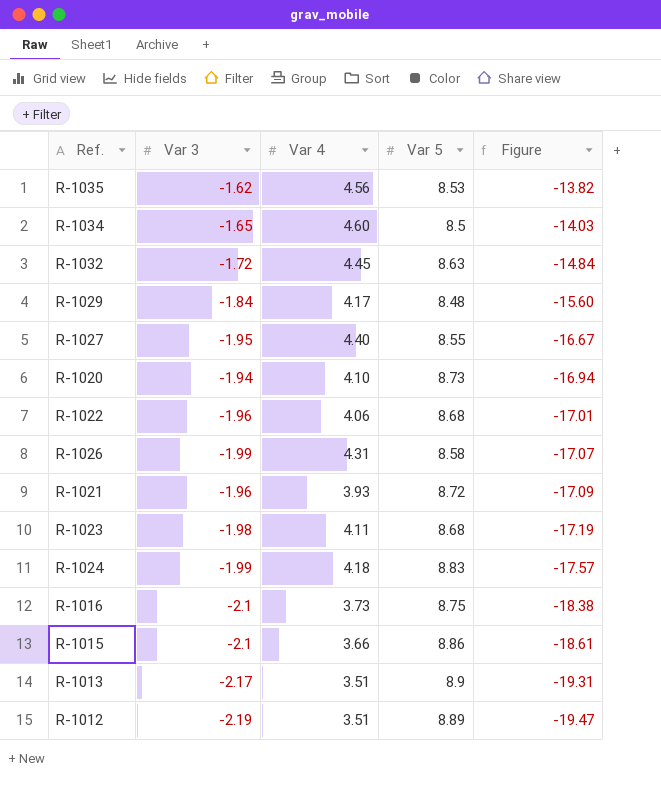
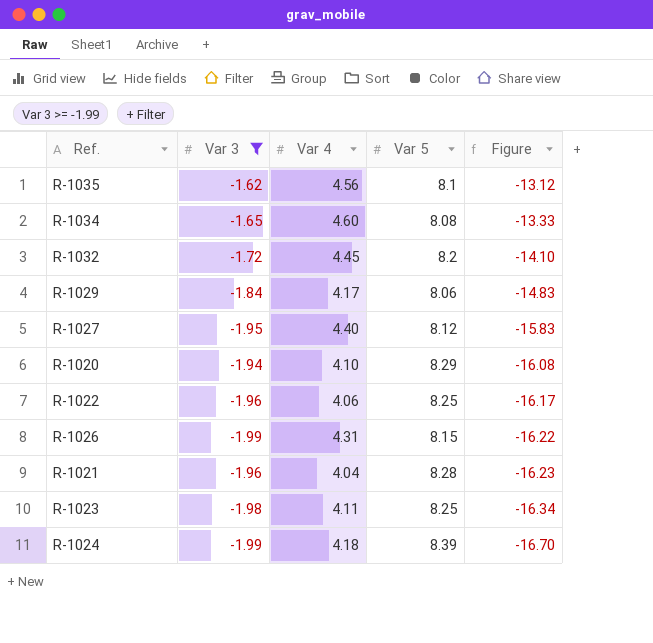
filter: none -> Var 3 >= -1.99
R-1035 | Var 5: 8.53 -> 8.1
R-1035 | Figure: -13.82 -> -13.12
R-1034 | Var 5: 8.5 -> 8.08
R-1034 | Figure: -14.03 -> -13.33
R-1032 | Var 5: 8.63 -> 8.2
R-1032 | Figure: -14.84 -> -14.10
R-1029 | Var 5: 8.48 -> 8.06
R-1029 | Figure: -15.60 -> -14.83
R-1027 | Var 5: 8.55 -> 8.12
R-1027 | Figure: -16.67 -> -15.83
R-1020 | Var 5: 8.73 -> 8.29
R-1020 | Figure: -16.94 -> -16.08
R-1022 | Var 5: 8.68 -> 8.25
R-1022 | Figure: -17.01 -> -16.17
R-1026 | Var 5: 8.58 -> 8.15
R-1026 | Figure: -17.07 -> -16.22
R-1021 | Var 4: 3.93 -> 4.04
R-1021 | Var 5: 8.72 -> 8.28
R-1021 | Figure: -17.09 -> -16.23
R-1023 | Var 5: 8.68 -> 8.25
R-1023 | Figure: -17.19 -> -16.34
R-1024 | Var 5: 8.83 -> 8.39
R-1024 | Figure: -17.57 -> -16.70

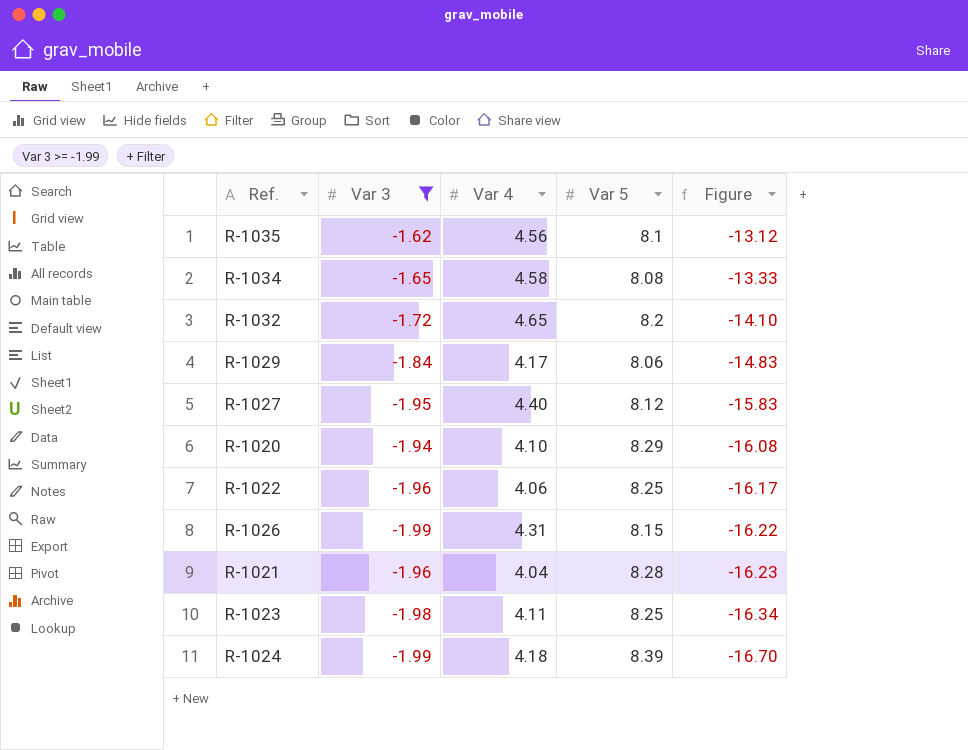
R-1034 | Var 4: 4.60 -> 4.58
R-1032 | Var 4: 4.45 -> 4.65

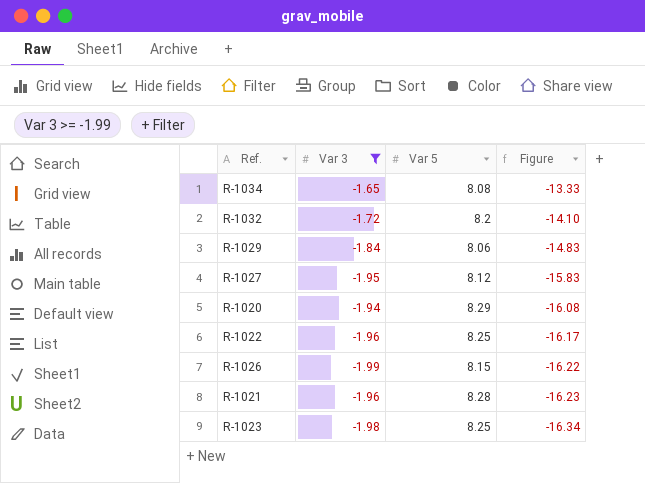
column Var 4 | position: 3 -> none
row R-1035: -1.62 | 4.56 | 8.1 | -13.12 -> none
row R-1024: -1.99 | 4.18 | 8.39 | -16.70 -> none

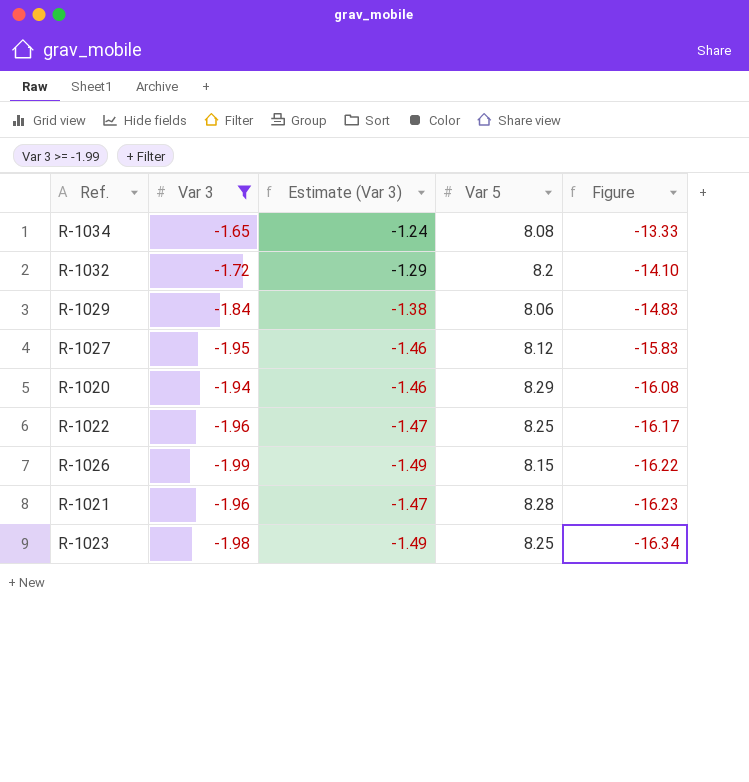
column Estimate (Var 3) | formula: none -> [Var 3] * 0.75

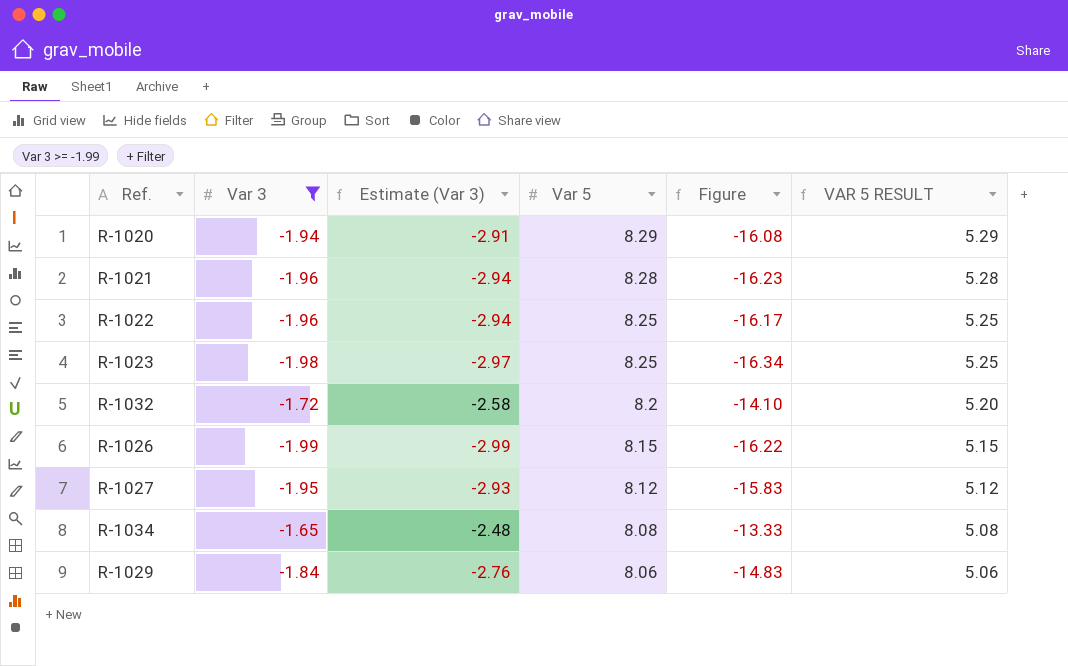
row order: Figure descending -> Var 5 descending
column Estimate (Var 3) | formula: [Var 3] * 0.75 -> [Var 3] * 1.5
column VAR 5 RESULT | formula: none -> [Var 5] - 3

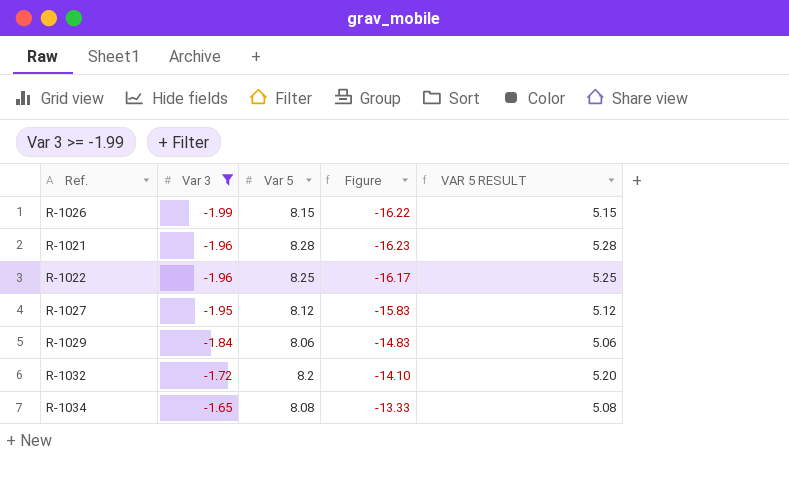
row order: Var 5 descending -> Var 3 ascending
column Estimate (Var 3) | formula: [Var 3] * 1.5 -> none
row R-1020: -1.94 | -2.91 | 8.29 | -16.08 | 5.29 -> none
row R-1023: -1.98 | -2.97 | 8.25 | -16.34 | 5.25 -> none

